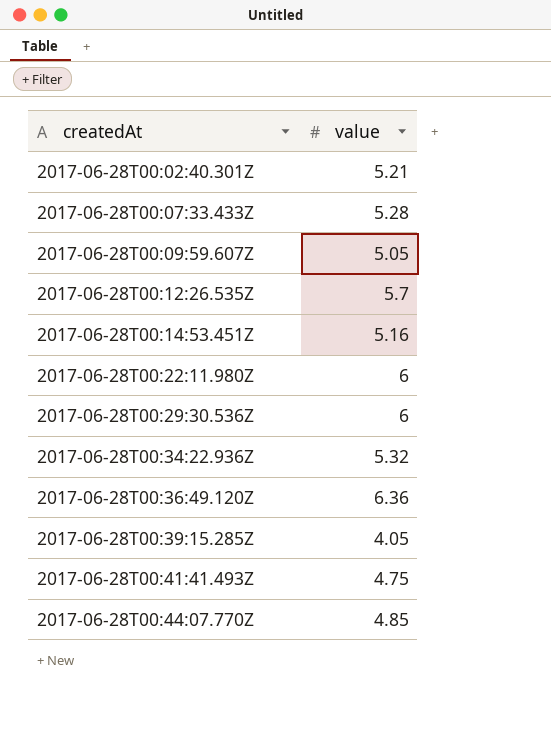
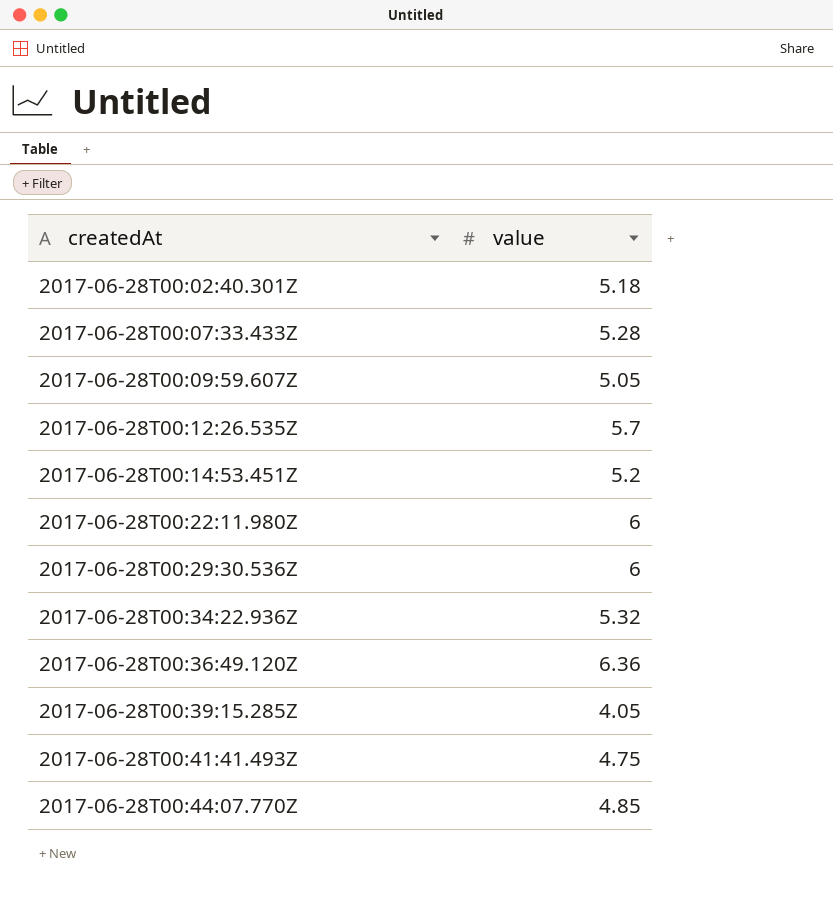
2017-06-28T00:02:40.301Z | value: 5.21 -> 5.18
2017-06-28T00:14:53.451Z | value: 5.16 -> 5.2

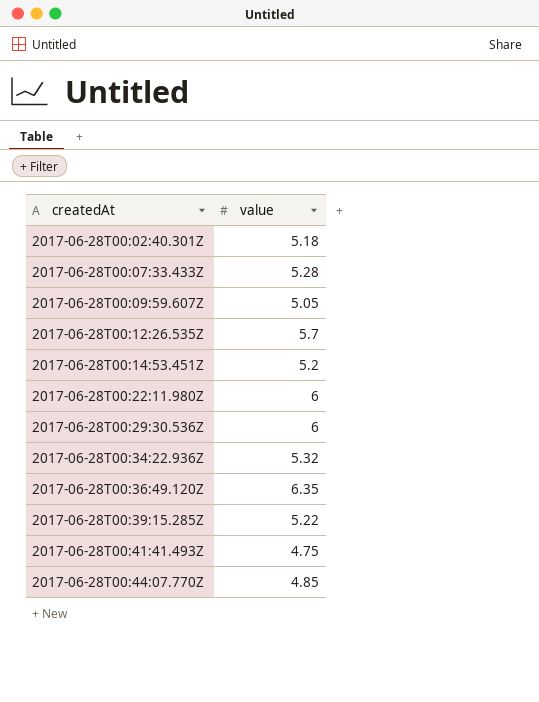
2017-06-28T00:36:49.120Z | value: 6.36 -> 6.35
2017-06-28T00:39:15.285Z | value: 4.05 -> 5.22

